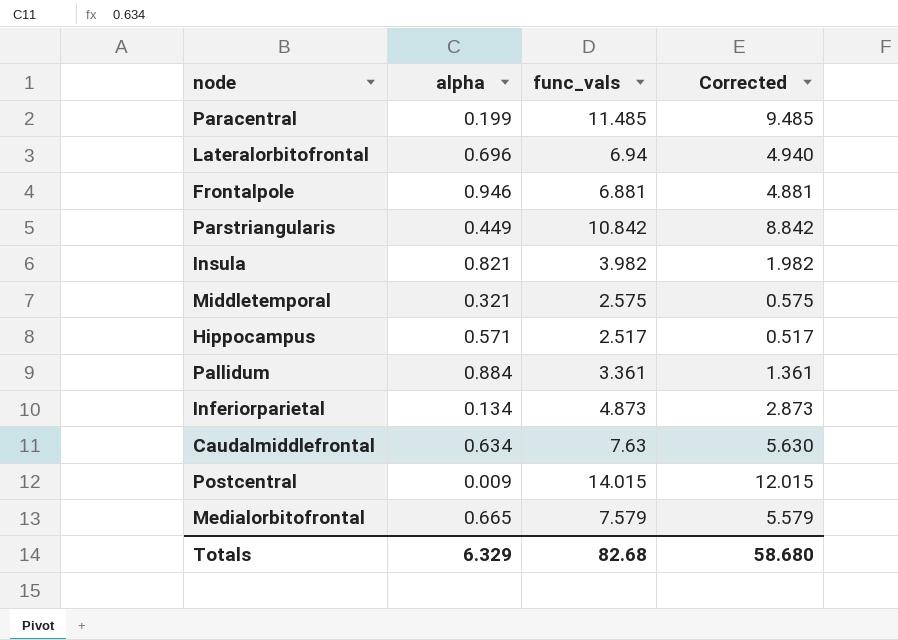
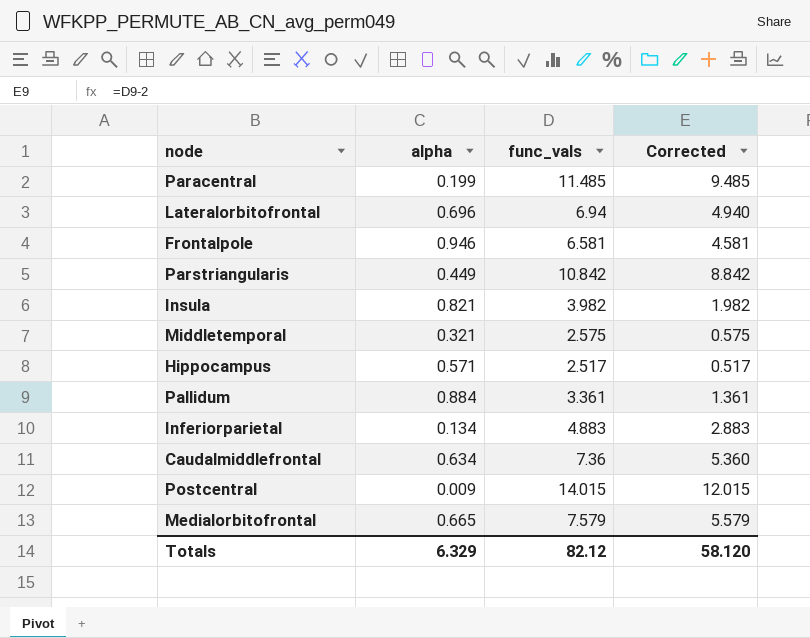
Frontalpole | func_vals: 6.881 -> 6.581
Frontalpole | Corrected: 4.881 -> 4.581
Inferiorparietal | func_vals: 4.873 -> 4.883
Inferiorparietal | Corrected: 2.873 -> 2.883
Caudalmiddlefrontal | func_vals: 7.63 -> 7.36
Caudalmiddlefrontal | Corrected: 5.630 -> 5.360
Totals | func_vals: 82.68 -> 82.12
Totals | Corrected: 58.680 -> 58.120

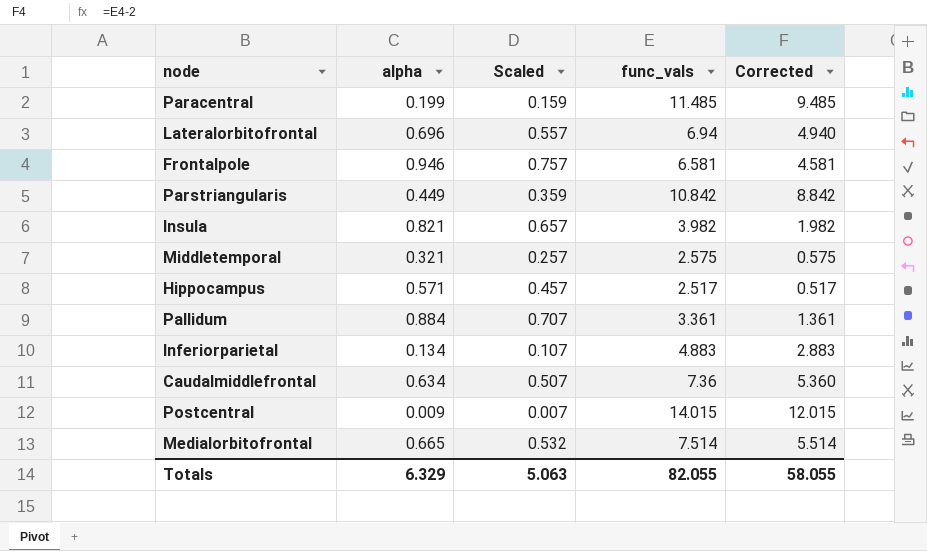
column Scaled | formula: none -> [alpha] * 0.8
Medialorbitofrontal | func_vals: 7.579 -> 7.514
Medialorbitofrontal | Corrected: 5.579 -> 5.514
Totals | func_vals: 82.12 -> 82.055
Totals | Corrected: 58.120 -> 58.055

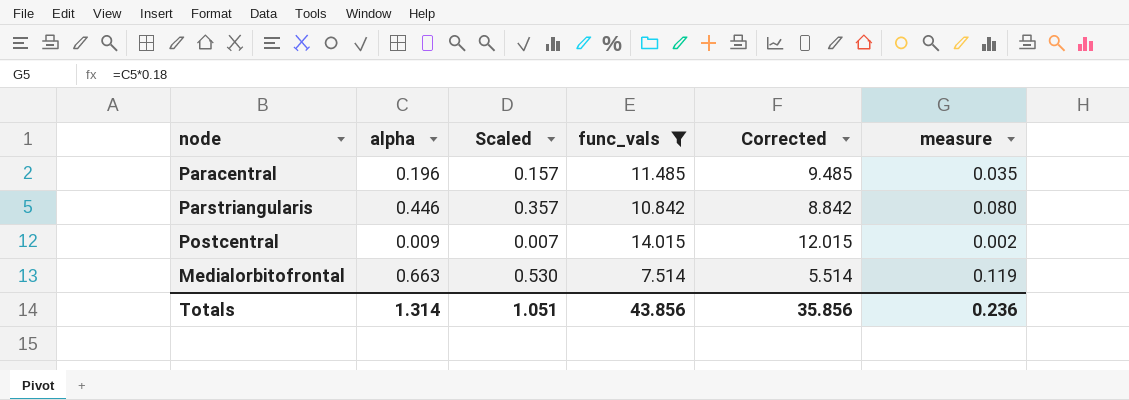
filter: none -> func_vals >= 7.514
column measure | formula: none -> [alpha] * 0.18
Paracentral | alpha: 0.199 -> 0.196
Paracentral | Scaled: 0.159 -> 0.157
Parstriangularis | alpha: 0.449 -> 0.446
Parstriangularis | Scaled: 0.359 -> 0.357
Medialorbitofrontal | alpha: 0.665 -> 0.663
Medialorbitofrontal | Scaled: 0.532 -> 0.530
Totals | alpha: 6.329 -> 1.314
Totals | Scaled: 5.063 -> 1.051
Totals | func_vals: 82.055 -> 43.856
Totals | Corrected: 58.055 -> 35.856

